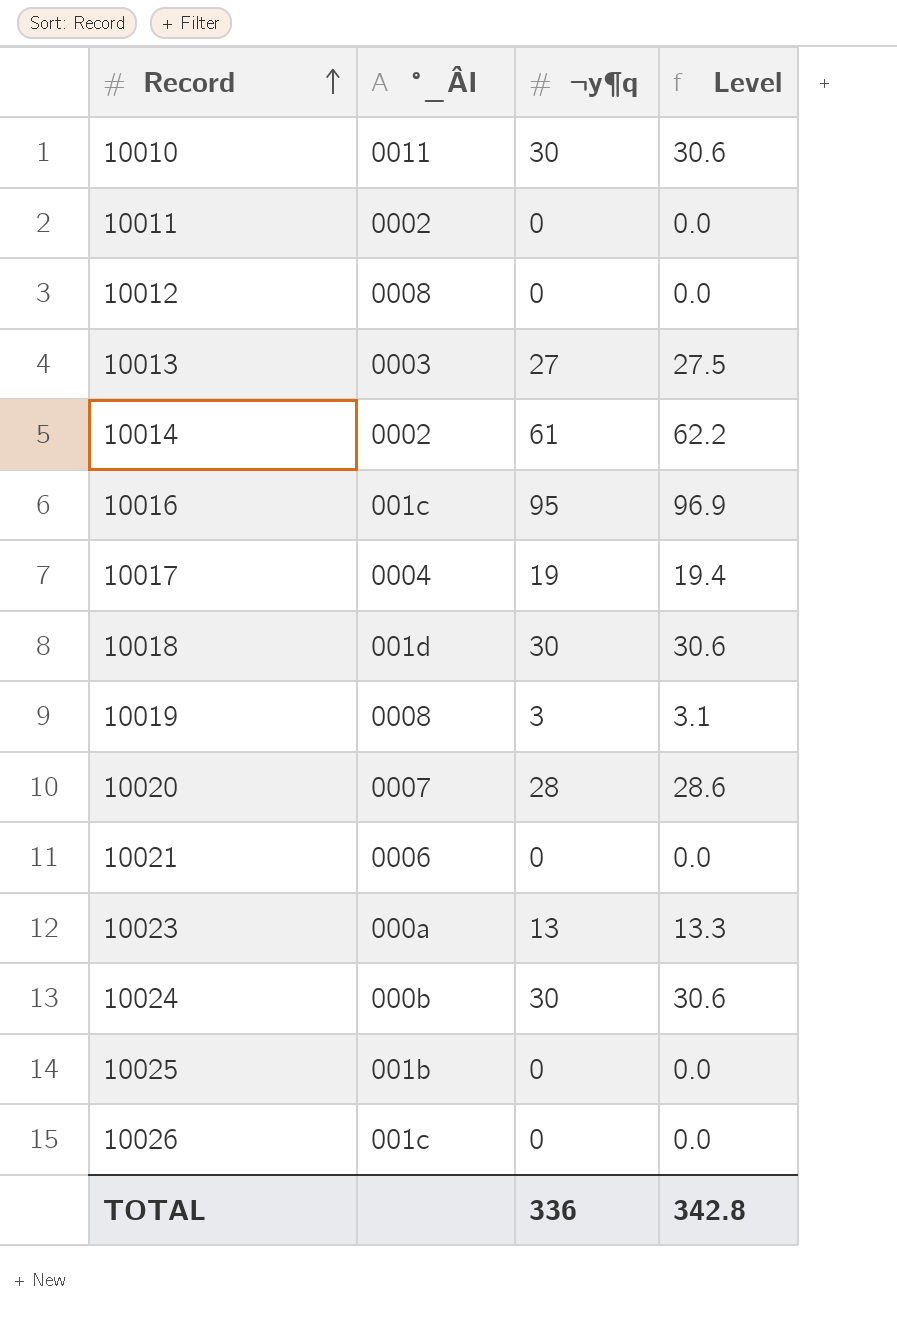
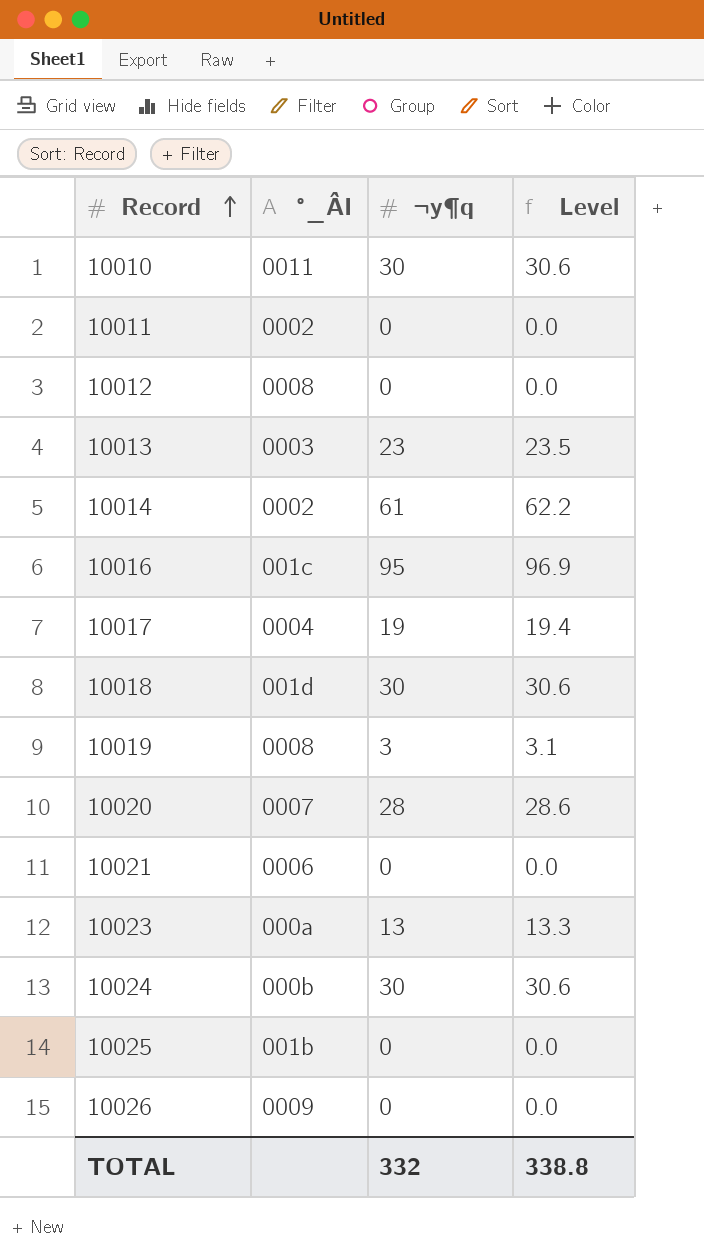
10013 | ¬y¶q: 27 -> 23
10013 | Level: 27.5 -> 23.5
10026 | °_ÂI: 001c -> 0009
TOTAL | ¬y¶q: 336 -> 332
TOTAL | Level: 342.8 -> 338.8

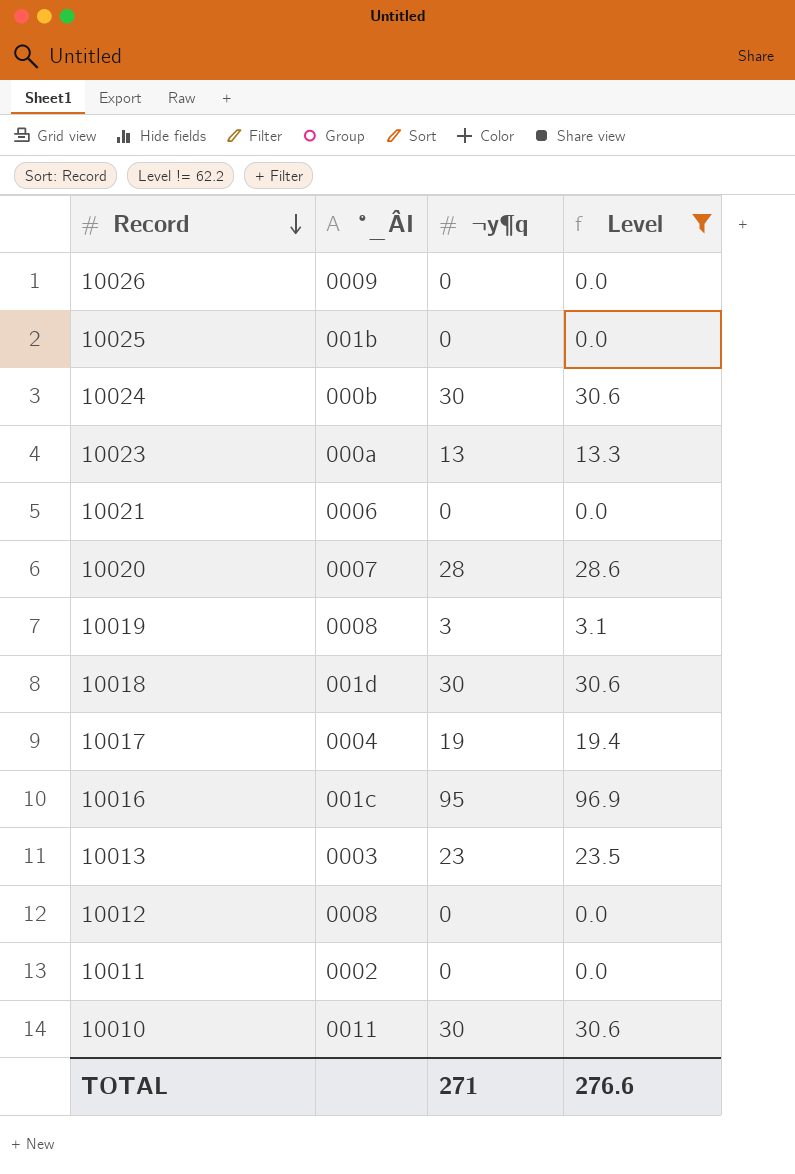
filter: none -> Level != 62.2
row order: Record ascending -> Record descending
TOTAL | ¬y¶q: 332 -> 271
TOTAL | Level: 338.8 -> 276.6

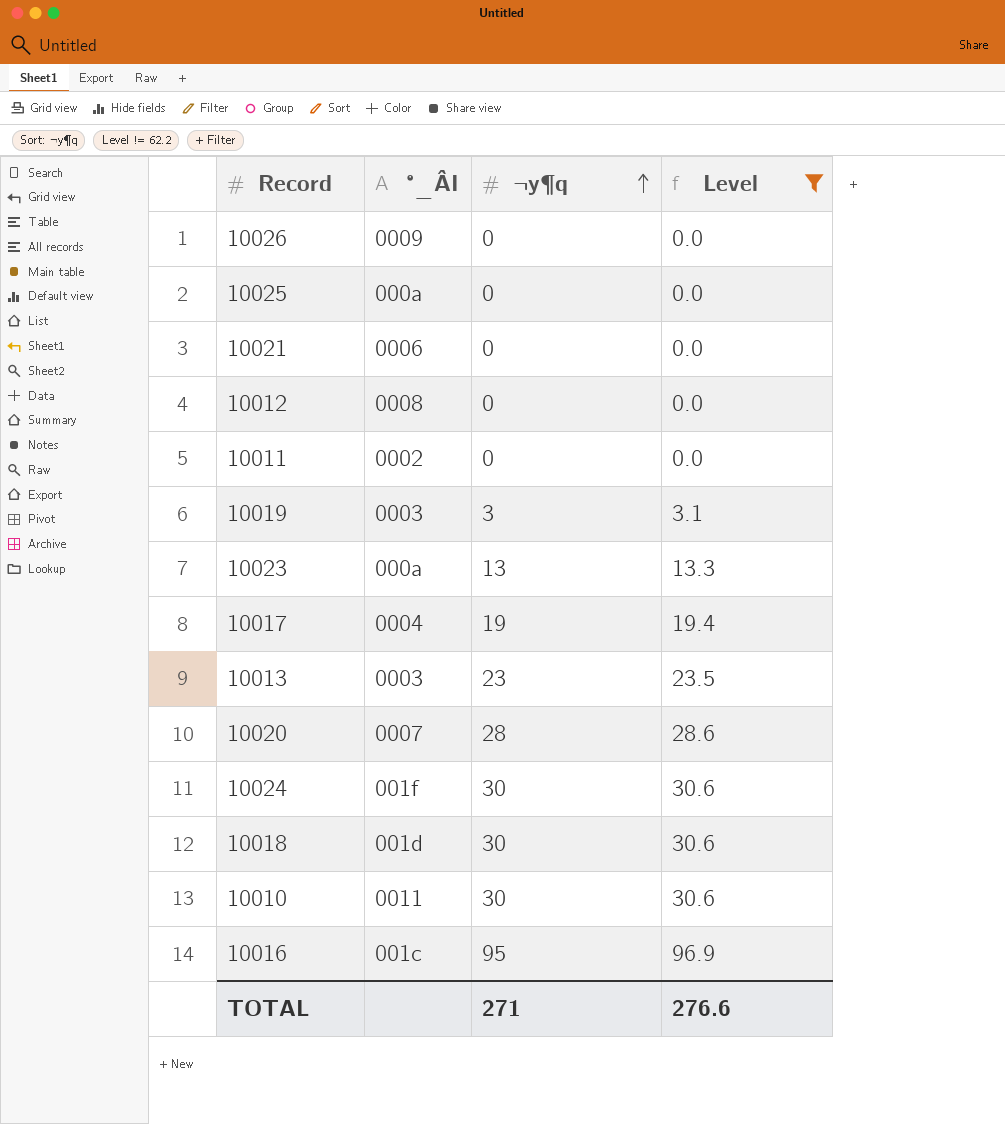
row order: Record descending -> ¬y¶q ascending
10025 | °_ÂI: 001b -> 000a
10019 | °_ÂI: 0008 -> 0003
10024 | °_ÂI: 000b -> 001f

